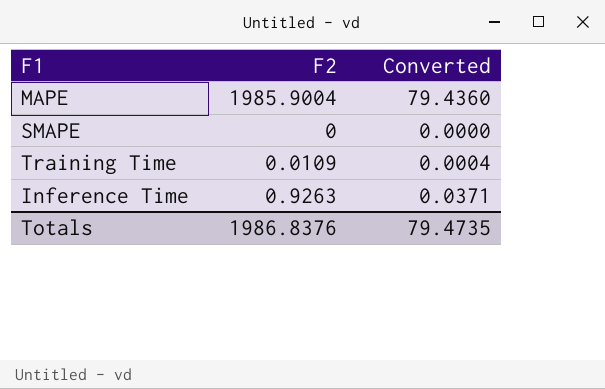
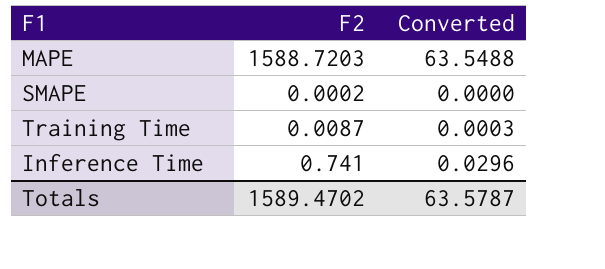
MAPE | F2: 1985.9004 -> 1588.7203
MAPE | Converted: 79.4360 -> 63.5488
SMAPE | F2: 0 -> 0.0002
Training Time | F2: 0.0109 -> 0.0087
Training Time | Converted: 0.0004 -> 0.0003
Inference Time | F2: 0.9263 -> 0.741
Inference Time | Converted: 0.0371 -> 0.0296
Totals | F2: 1986.8376 -> 1589.4702
Totals | Converted: 79.4735 -> 63.5787

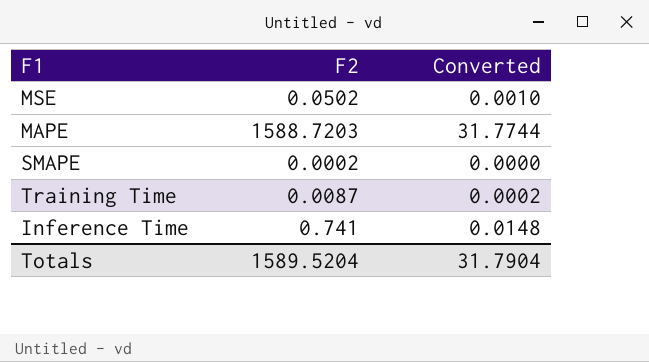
column Converted | formula: [F2] * 0.04 -> [F2] * 0.02
row MSE: none -> 0.0502 | 0.0010
Totals | F2: 1589.4702 -> 1589.5204
Totals | Converted: 63.5787 -> 31.7904

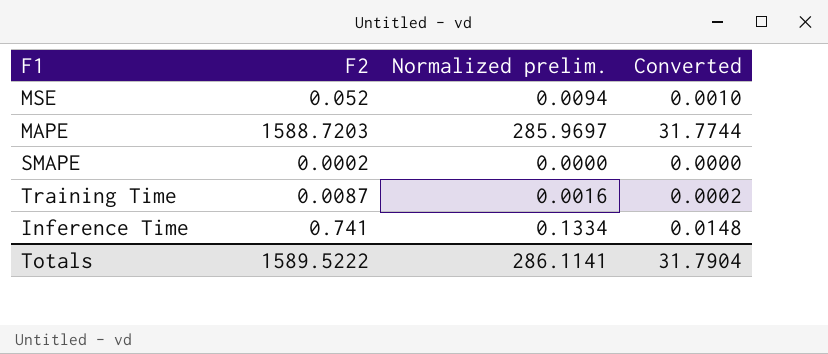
column Normalized prelim. | formula: none -> [F2] * 0.18
MSE | F2: 0.0502 -> 0.052
Totals | F2: 1589.5204 -> 1589.5222

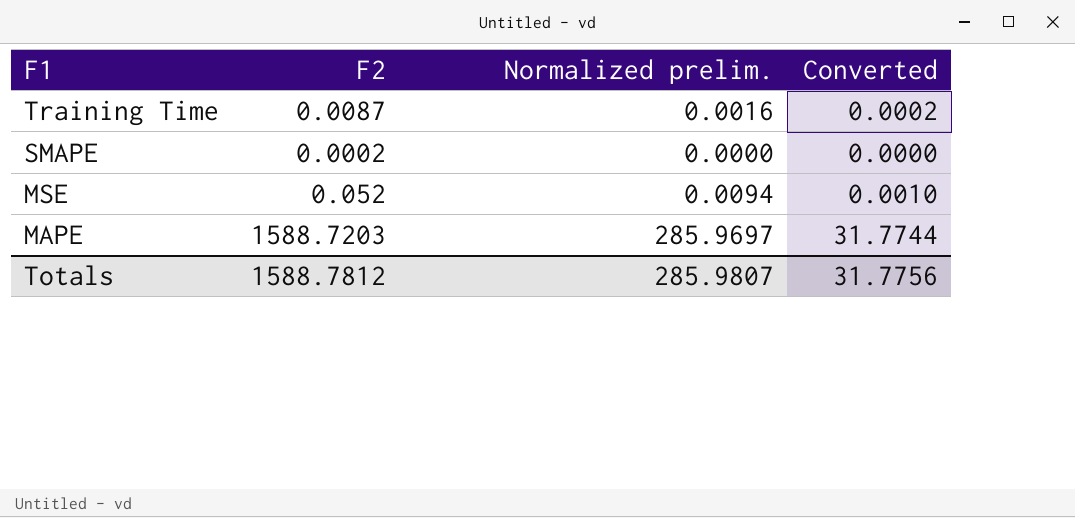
row order: none -> F1 descending
row Inference Time: 0.741 | 0.1334 | 0.0148 -> none
Totals | F2: 1589.5222 -> 1588.7812
Totals | Normalized prelim.: 286.1141 -> 285.9807
Totals | Converted: 31.7904 -> 31.7756

